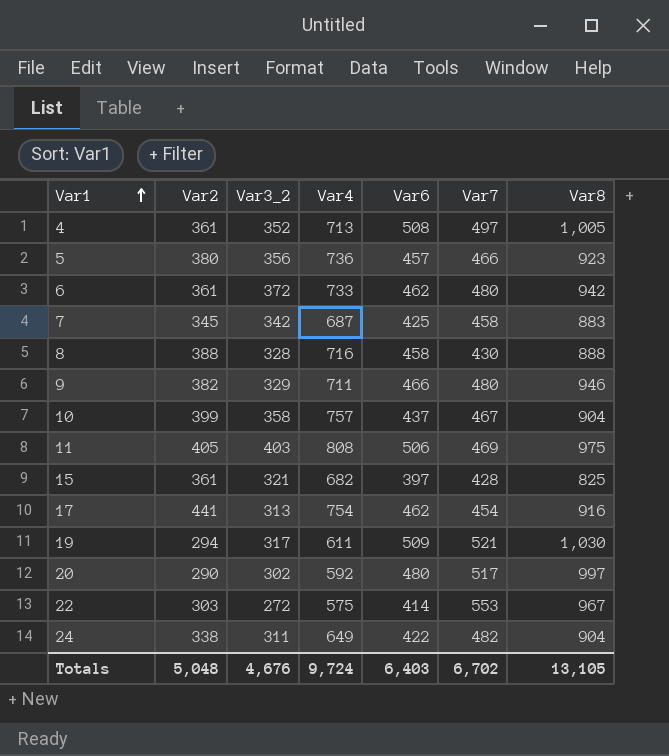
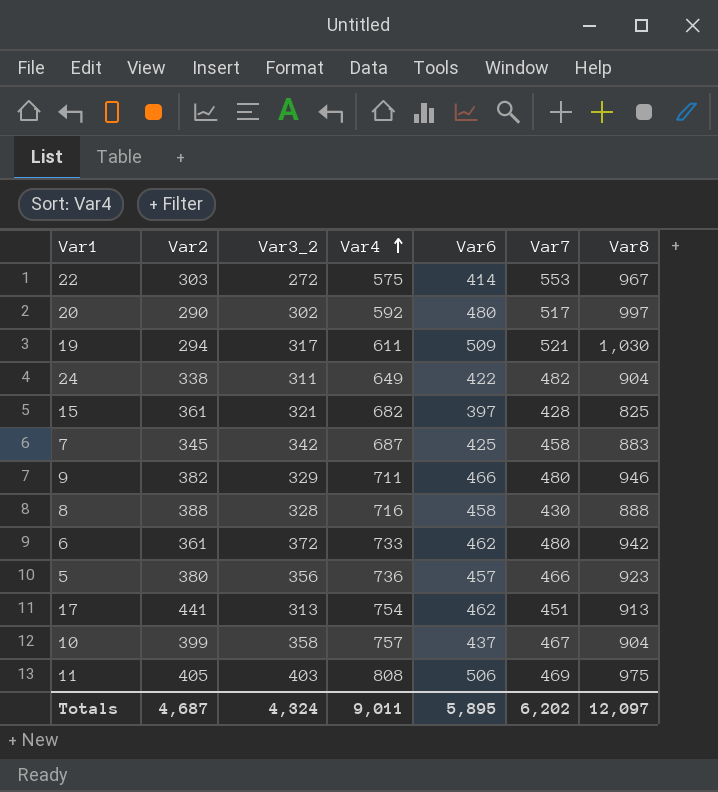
row order: Var1 ascending -> Var4 ascending
row 4: 361 | 352 | 713 | 508 | 497 | 1,005 -> none
17 | Var7: 454 -> 451
17 | Var8: 916 -> 913
Totals | Var2: 5,048 -> 4,687
Totals | Var3_2: 4,676 -> 4,324
Totals | Var4: 9,724 -> 9,011
Totals | Var6: 6,403 -> 5,895
Totals | Var7: 6,702 -> 6,202
Totals | Var8: 13,105 -> 12,097

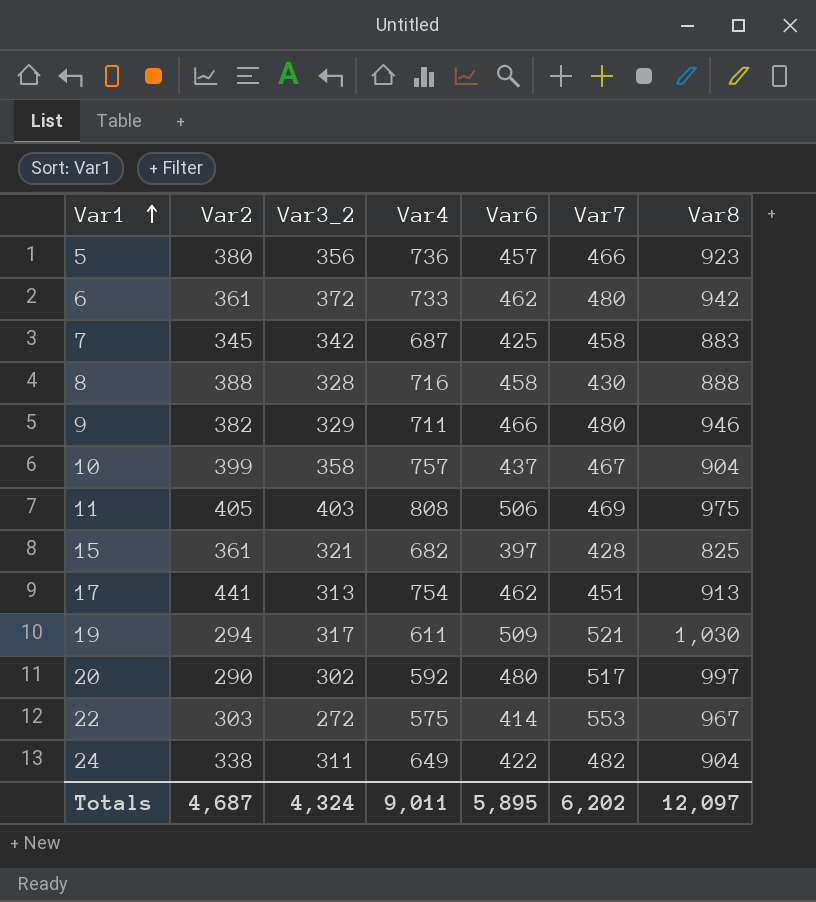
row order: Var4 ascending -> Var1 ascending

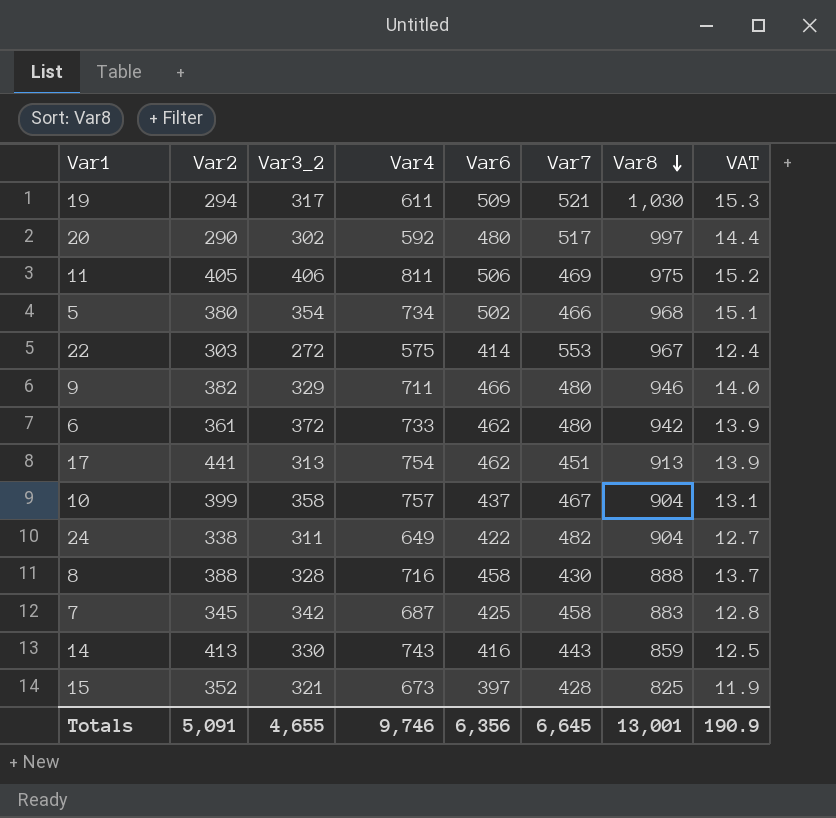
row order: Var1 ascending -> Var8 descending
column VAT | formula: none -> [Var6] * 0.03
11 | Var3_2: 403 -> 406
11 | Var4: 808 -> 811
5 | Var3_2: 356 -> 354
5 | Var4: 736 -> 734
5 | Var6: 457 -> 502
5 | Var8: 923 -> 968
row 14: none -> 413 | 330 | 743 | 416 | 443 | 859 | 12.5
15 | Var2: 361 -> 352
15 | Var4: 682 -> 673
Totals | Var2: 4,687 -> 5,091
Totals | Var3_2: 4,324 -> 4,655
Totals | Var4: 9,011 -> 9,746
Totals | Var6: 5,895 -> 6,356
Totals | Var7: 6,202 -> 6,645
Totals | Var8: 12,097 -> 13,001

